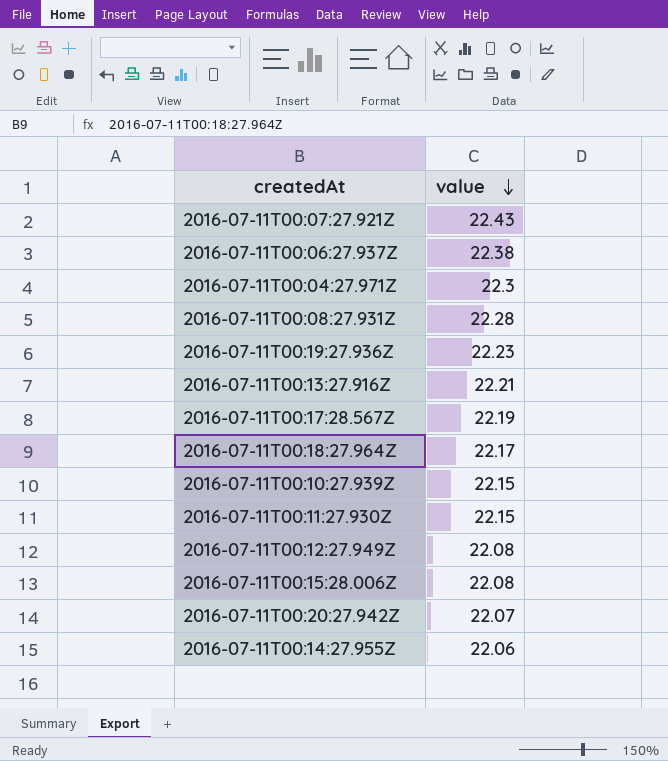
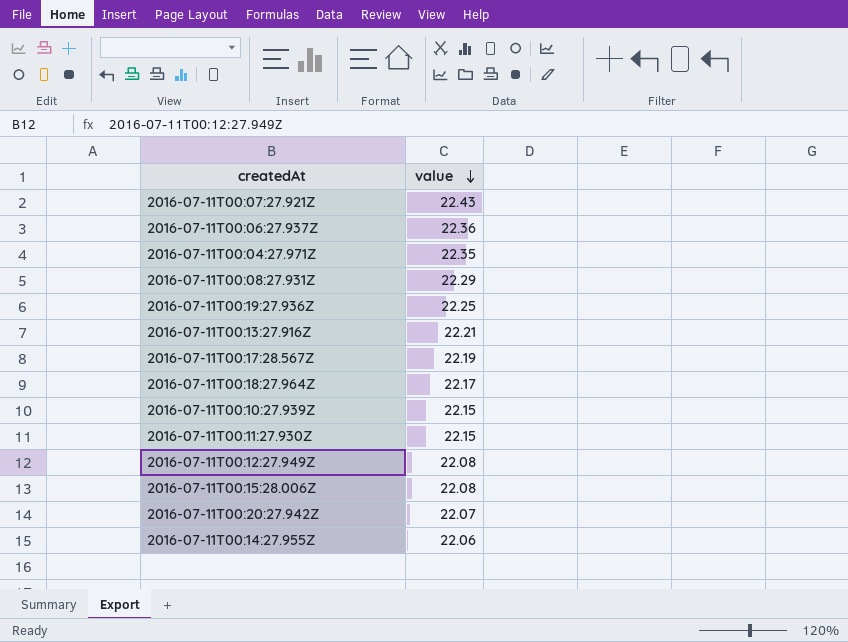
2016-07-11T00:06:27.937Z | value: 22.38 -> 22.36
2016-07-11T00:04:27.971Z | value: 22.3 -> 22.35
2016-07-11T00:08:27.931Z | value: 22.28 -> 22.29
2016-07-11T00:19:27.936Z | value: 22.23 -> 22.25

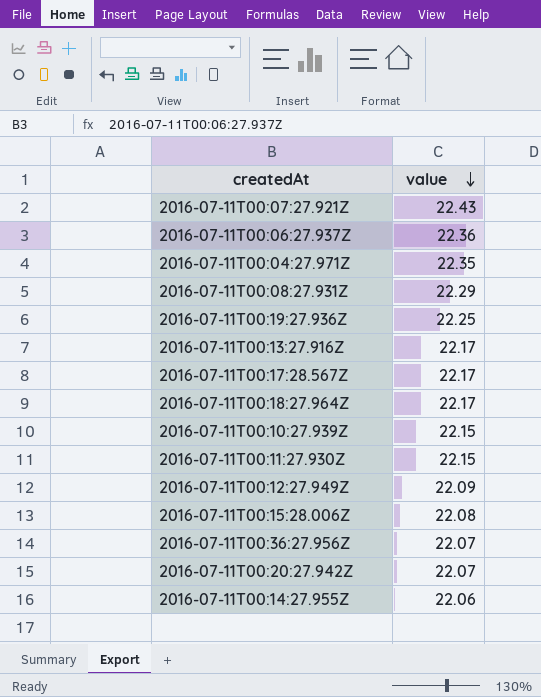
2016-07-11T00:13:27.916Z | value: 22.21 -> 22.17
2016-07-11T00:17:28.567Z | value: 22.19 -> 22.17
2016-07-11T00:12:27.949Z | value: 22.08 -> 22.09
row 2016-07-11T00:36:27.956Z: none -> 22.07

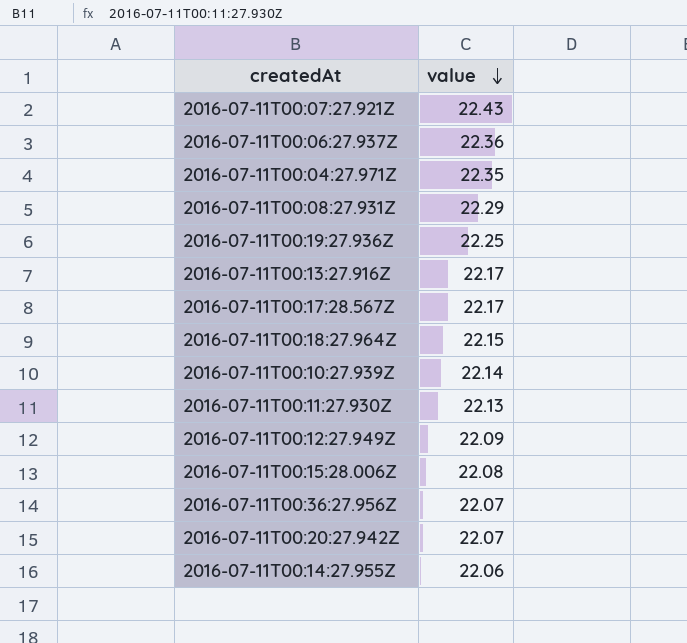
2016-07-11T00:18:27.964Z | value: 22.17 -> 22.15
2016-07-11T00:10:27.939Z | value: 22.15 -> 22.14
2016-07-11T00:11:27.930Z | value: 22.15 -> 22.13

